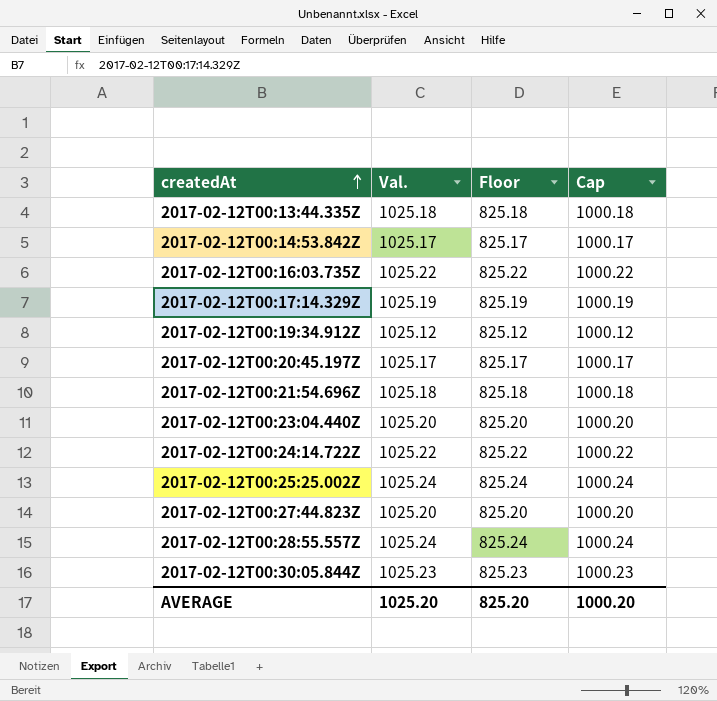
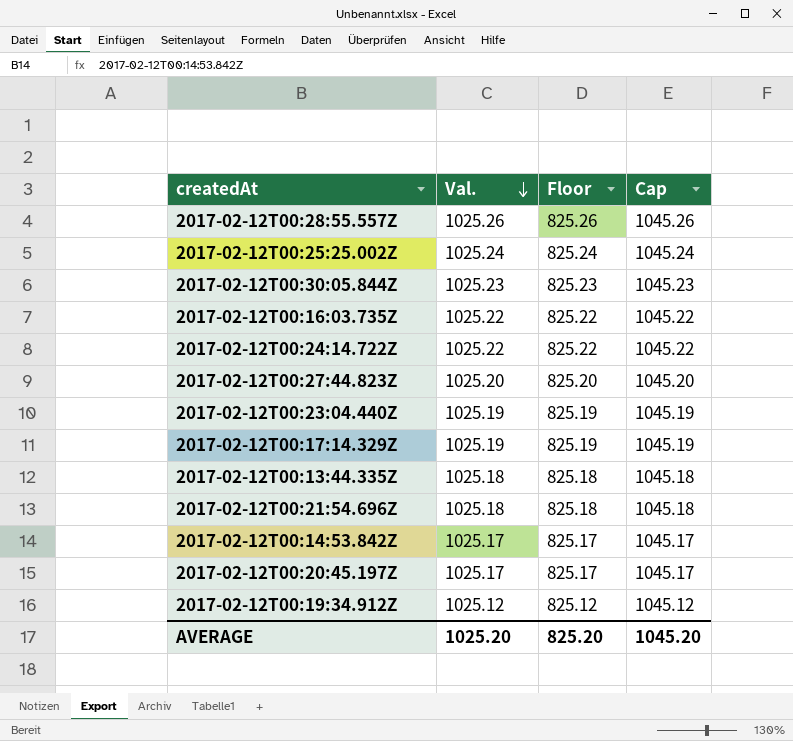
row order: createdAt ascending -> Val. descending
column Cap | formula: [Val.] - 25 -> [Val.] + 20
2017-02-12T00:28:55.557Z | Val.: 1025.24 -> 1025.26
2017-02-12T00:28:55.557Z | Floor: 825.24 -> 825.26
2017-02-12T00:23:04.440Z | Val.: 1025.20 -> 1025.19
2017-02-12T00:23:04.440Z | Floor: 825.20 -> 825.19
AVERAGE | Cap: 1000.20 -> 1045.20

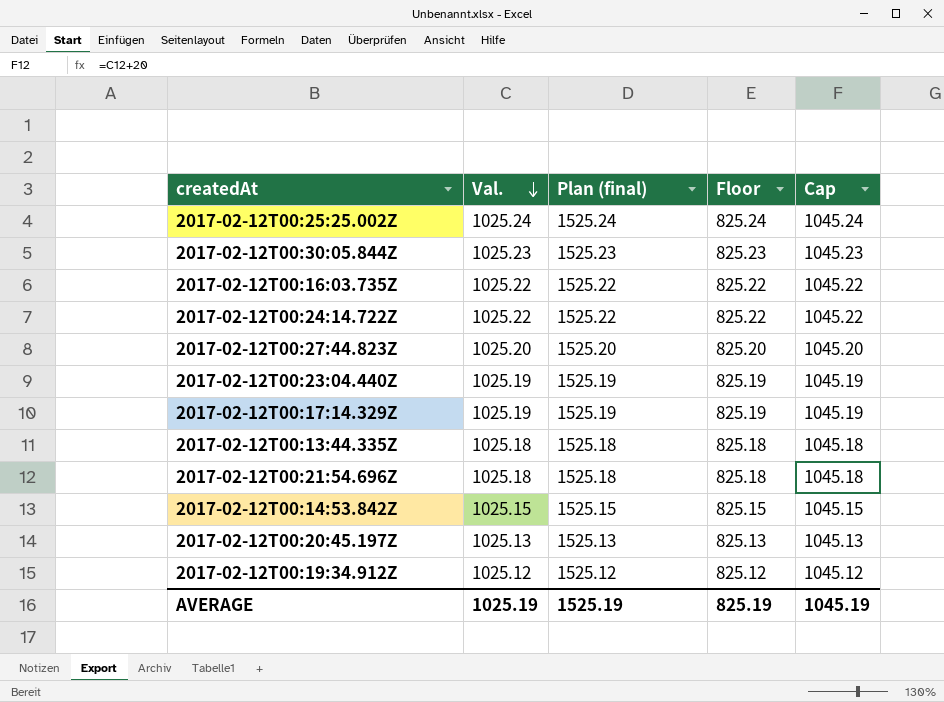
column Plan (final) | formula: none -> [Val.] + 500
row 2017-02-12T00:28:55.557Z: 1025.26 | 825.26 | 1045.26 -> none
2017-02-12T00:14:53.842Z | Val.: 1025.17 -> 1025.15
2017-02-12T00:14:53.842Z | Floor: 825.17 -> 825.15
2017-02-12T00:14:53.842Z | Cap: 1045.17 -> 1045.15
2017-02-12T00:20:45.197Z | Val.: 1025.17 -> 1025.13
2017-02-12T00:20:45.197Z | Floor: 825.17 -> 825.13
2017-02-12T00:20:45.197Z | Cap: 1045.17 -> 1045.13
AVERAGE | Val.: 1025.20 -> 1025.19
AVERAGE | Floor: 825.20 -> 825.19
AVERAGE | Cap: 1045.20 -> 1045.19

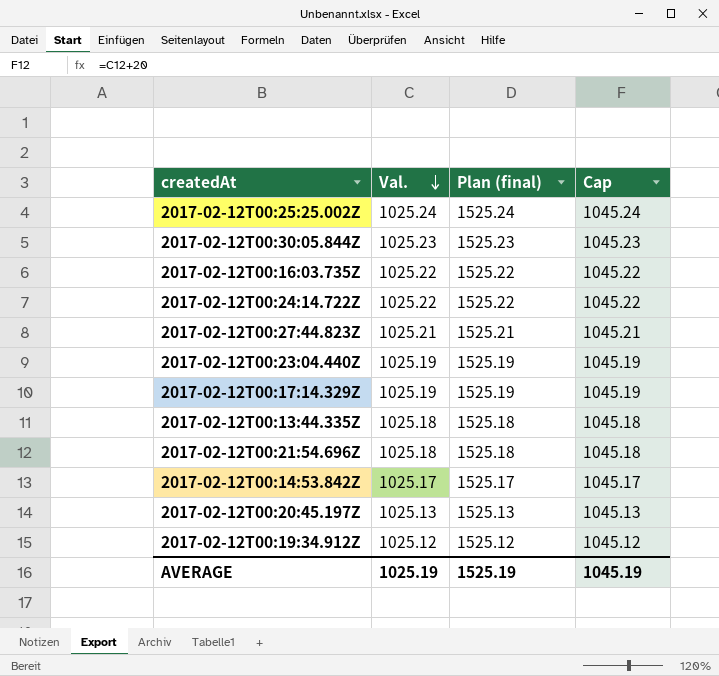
column Floor | formula: [Val.] - 200 -> none
2017-02-12T00:27:44.823Z | Val.: 1025.20 -> 1025.21
2017-02-12T00:27:44.823Z | Plan (final): 1525.20 -> 1525.21
2017-02-12T00:27:44.823Z | Cap: 1045.20 -> 1045.21
2017-02-12T00:14:53.842Z | Val.: 1025.15 -> 1025.17
2017-02-12T00:14:53.842Z | Plan (final): 1525.15 -> 1525.17
2017-02-12T00:14:53.842Z | Cap: 1045.15 -> 1045.17

